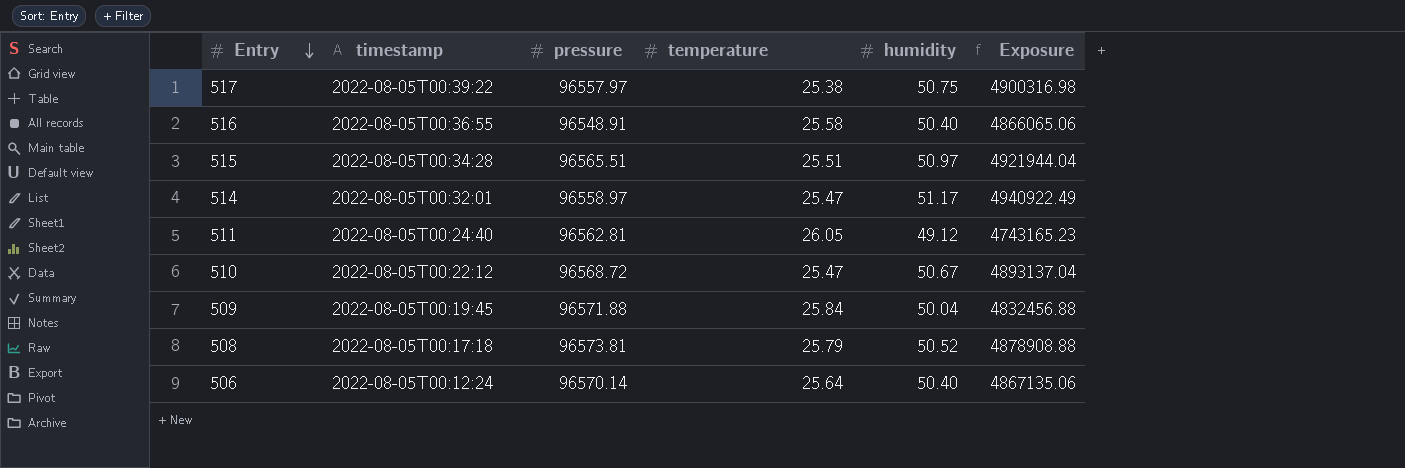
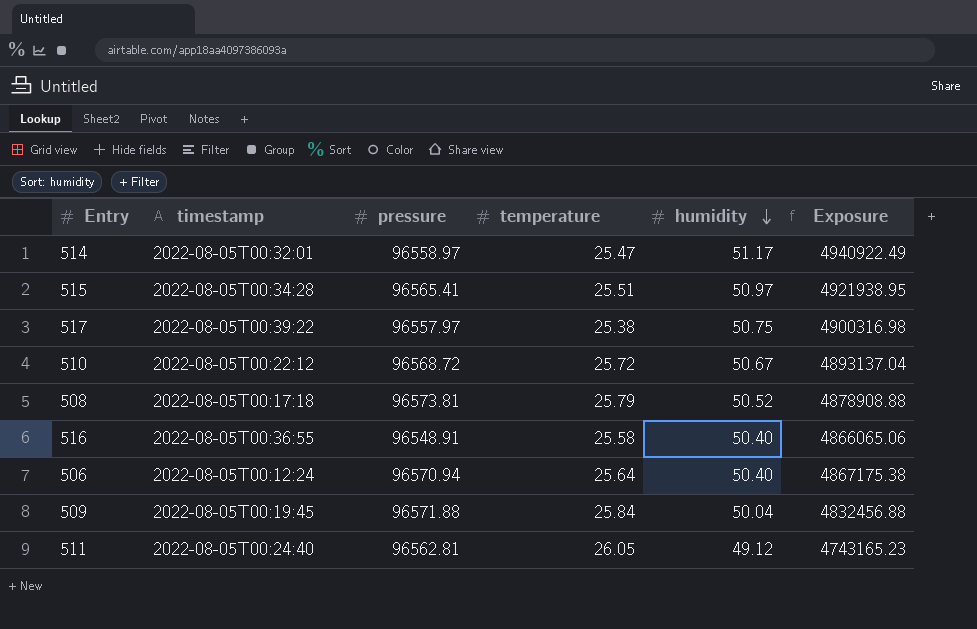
row order: Entry descending -> humidity descending
515 | pressure: 96565.51 -> 96565.41
515 | Exposure: 4921944.04 -> 4921938.95
510 | temperature: 25.47 -> 25.72
506 | pressure: 96570.14 -> 96570.94
506 | Exposure: 4867135.06 -> 4867175.38

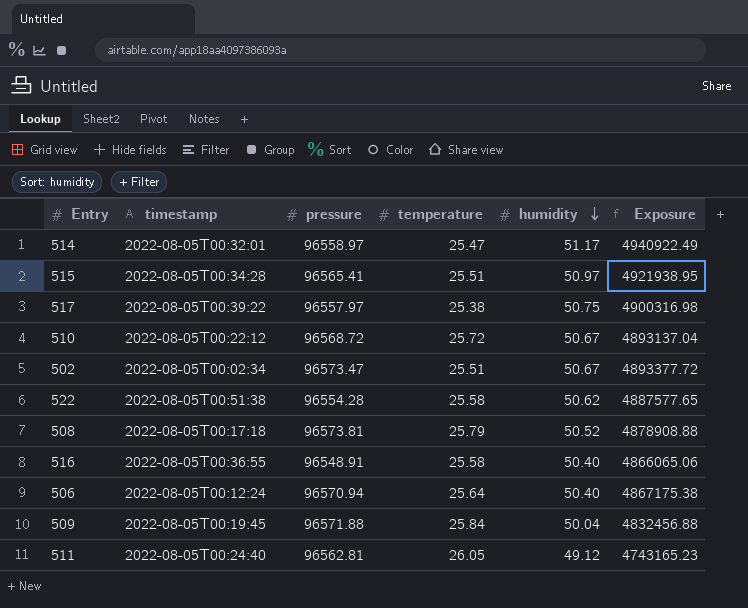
row 502: none -> 2022-08-05T00:02:34 | 96573.47 | 25.51 | 50.67 | 4893377.72
row 522: none -> 2022-08-05T00:51:38 | 96554.28 | 25.58 | 50.62 | 4887577.65

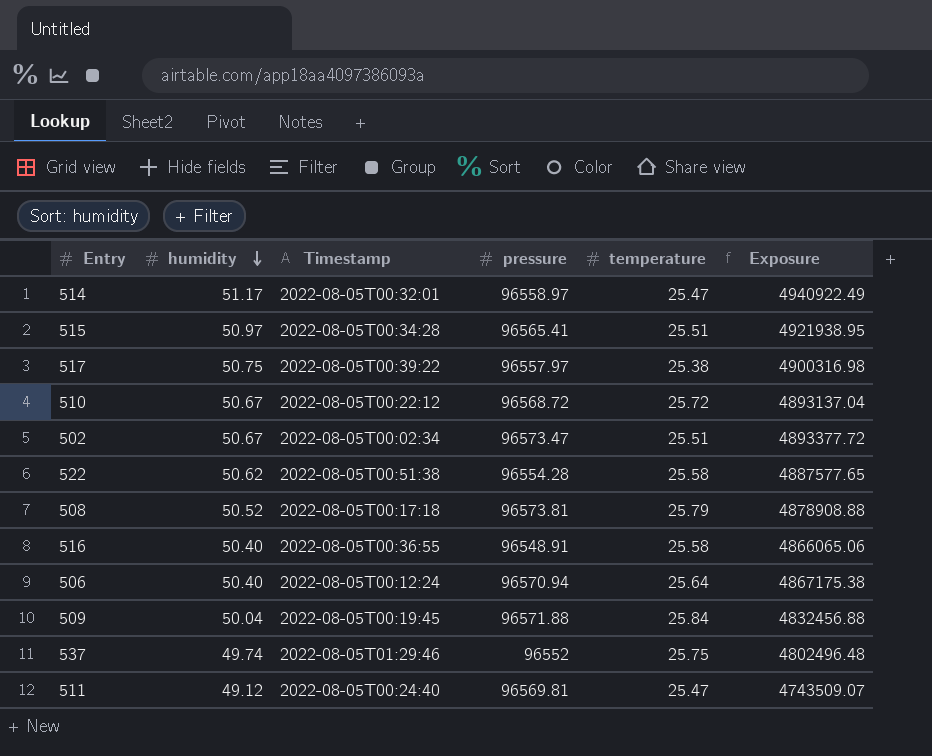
column humidity | position: 5 -> 2
column name: timestamp -> Timestamp
row 537: none -> 49.74 | 2022-08-05T01:29:46 | 96552 | 25.75 | 4802496.48
511 | pressure: 96562.81 -> 96569.81
511 | temperature: 26.05 -> 25.47
511 | Exposure: 4743165.23 -> 4743509.07

